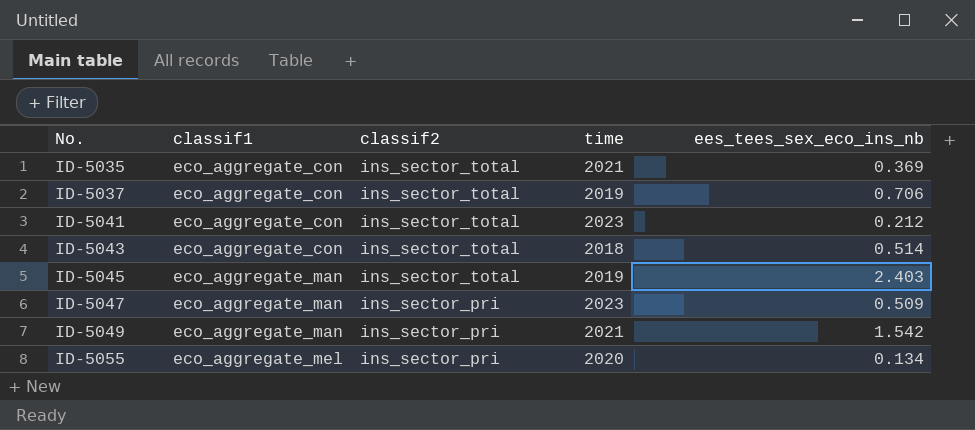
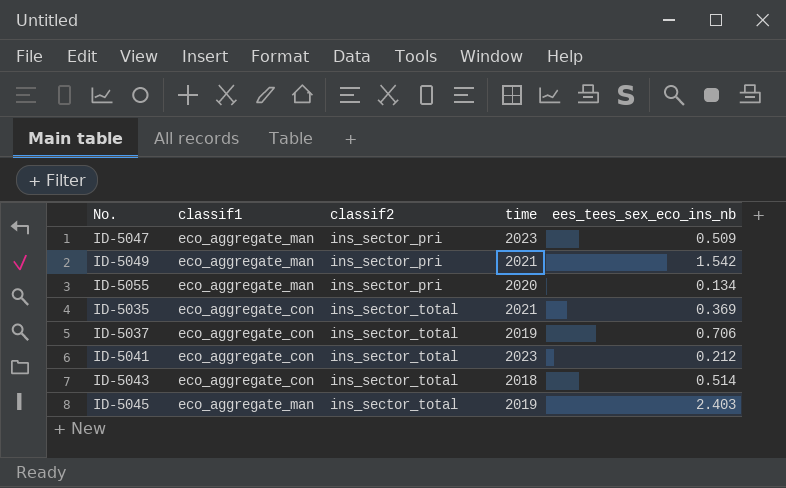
row order: No. ascending -> classif2 ascending
ID-5055 | classif1: eco_aggregate_mel -> eco_aggregate_man

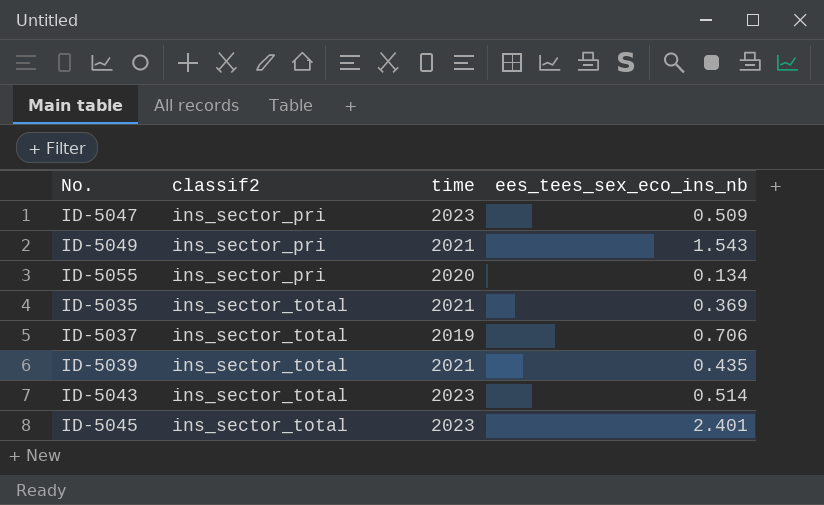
column classif1 | position: 2 -> none
row ID-5041: eco_aggregate_con | ins_sector_total | 2023 | 0.212 -> none
ID-5049 | ees_tees_sex_eco_ins_nb: 1.542 -> 1.543
row ID-5039: none -> ins_sector_total | 2021 | 0.435
ID-5043 | time: 2018 -> 2023
ID-5045 | time: 2019 -> 2023
ID-5045 | ees_tees_sex_eco_ins_nb: 2.403 -> 2.401

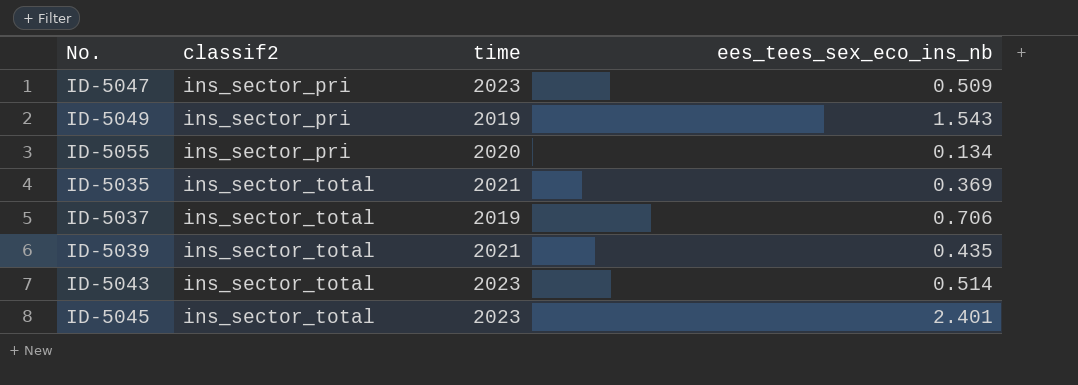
ID-5049 | time: 2021 -> 2019

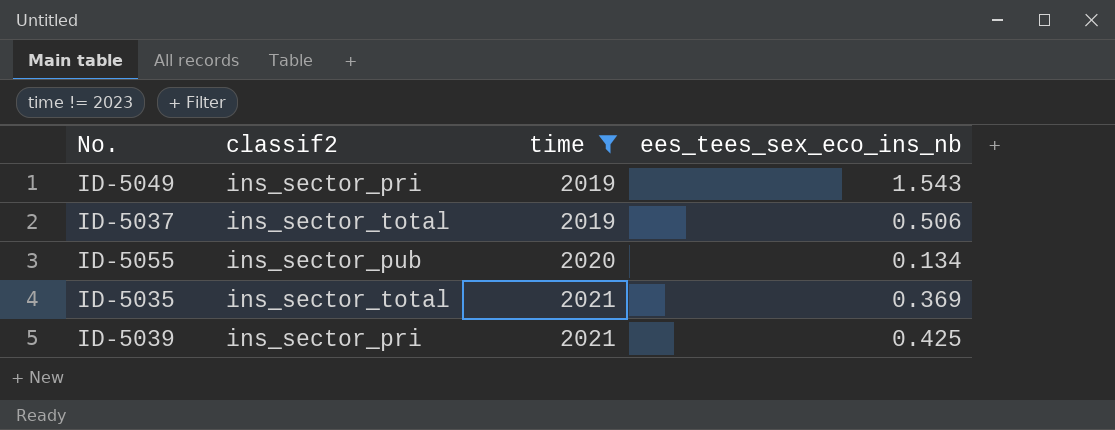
filter: none -> time != 2023
row order: classif2 ascending -> time ascending
ID-5037 | ees_tees_sex_eco_ins_nb: 0.706 -> 0.506
ID-5055 | classif2: ins_sector_pri -> ins_sector_pub
ID-5039 | classif2: ins_sector_total -> ins_sector_pri
ID-5039 | ees_tees_sex_eco_ins_nb: 0.435 -> 0.425

